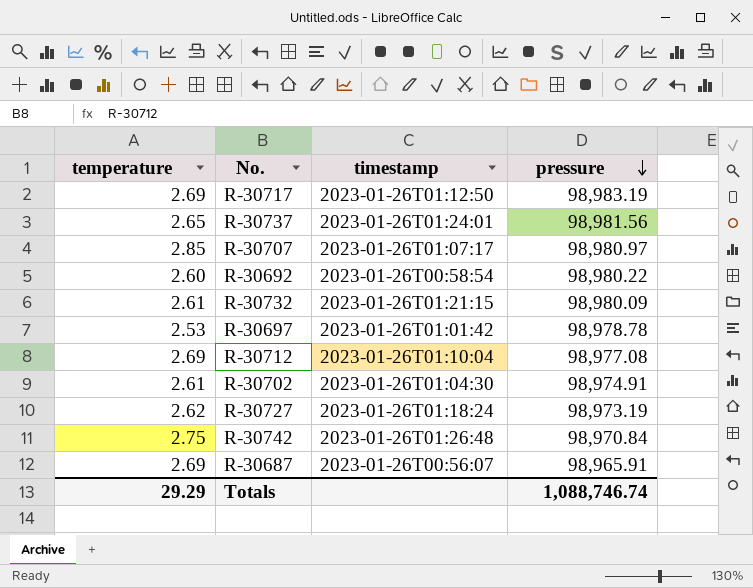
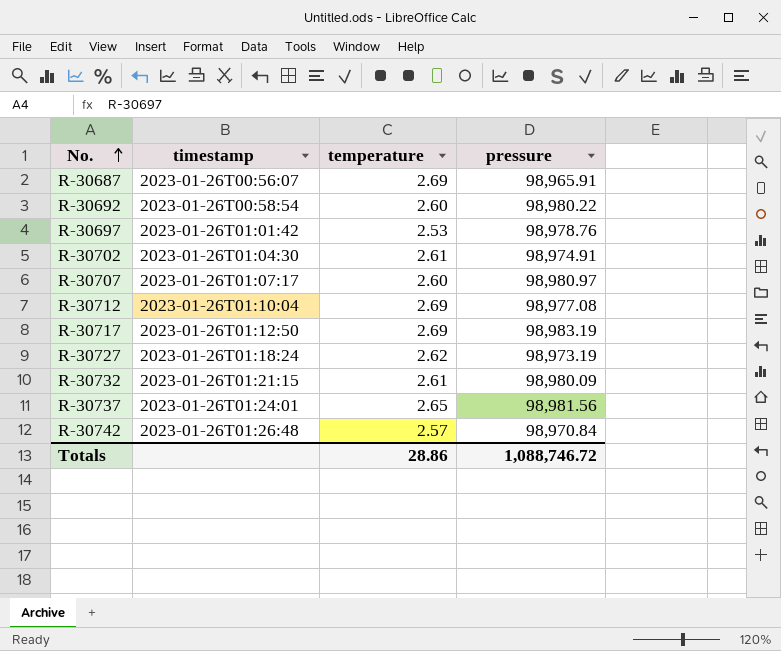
row order: pressure descending -> No. ascending
column temperature | position: 1 -> 3
R-30697 | pressure: 98,978.78 -> 98,978.76
R-30707 | temperature: 2.85 -> 2.60
R-30742 | temperature: 2.75 -> 2.57
Totals | temperature: 29.29 -> 28.86
Totals | pressure: 1,088,746.74 -> 1,088,746.72

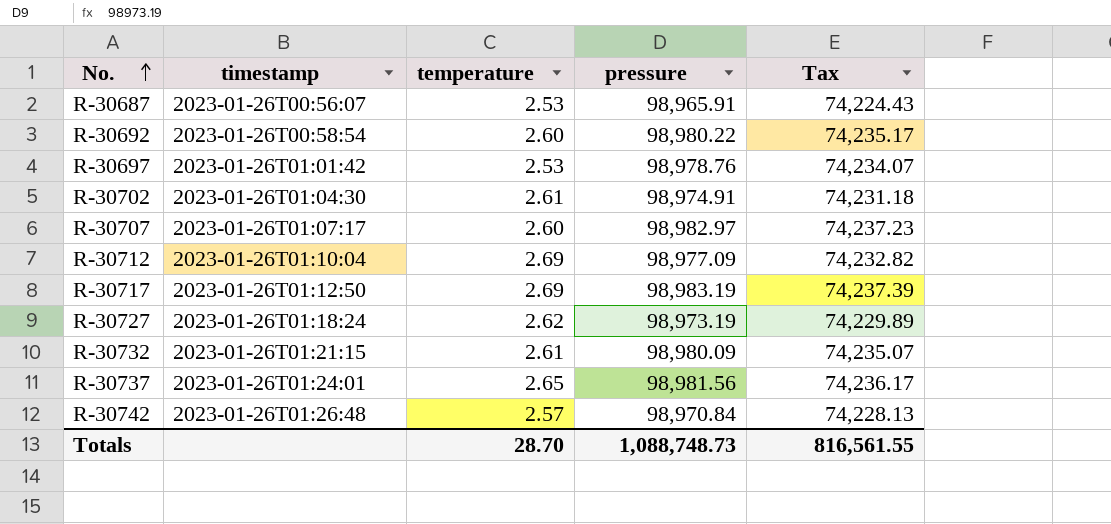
column Tax | formula: none -> [pressure] * 0.75
R-30687 | temperature: 2.69 -> 2.53
R-30707 | pressure: 98,980.97 -> 98,982.97
R-30712 | pressure: 98,977.08 -> 98,977.09
Totals | temperature: 28.86 -> 28.70
Totals | pressure: 1,088,746.72 -> 1,088,748.73

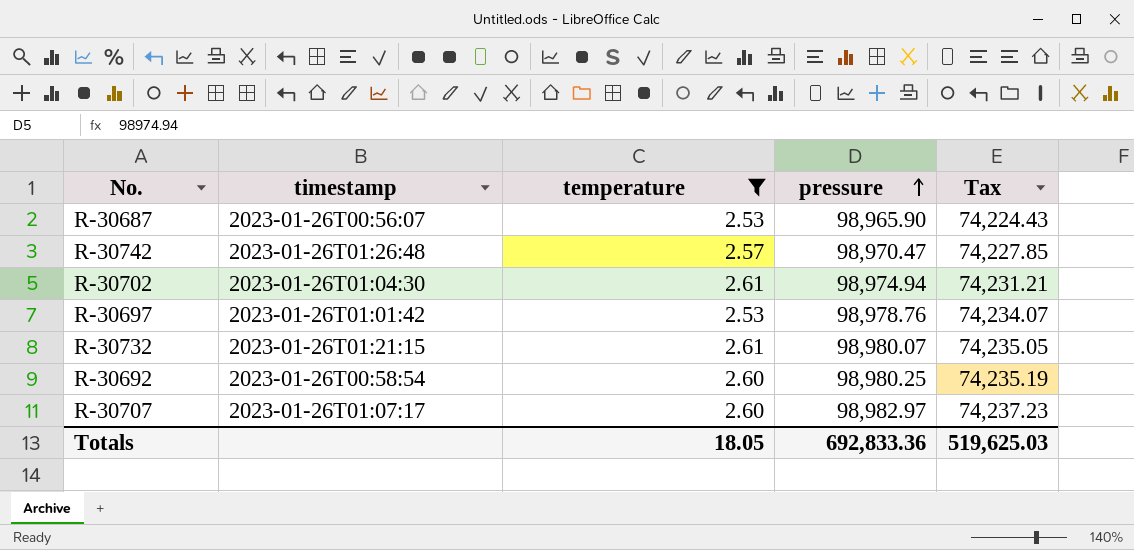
filter: none -> temperature <= 2.61
row order: No. ascending -> pressure ascending
R-30687 | pressure: 98,965.91 -> 98,965.90
R-30742 | pressure: 98,970.84 -> 98,970.47
R-30742 | Tax: 74,228.13 -> 74,227.85
R-30702 | pressure: 98,974.91 -> 98,974.94
R-30702 | Tax: 74,231.18 -> 74,231.21
R-30732 | pressure: 98,980.09 -> 98,980.07
R-30732 | Tax: 74,235.07 -> 74,235.05
R-30692 | pressure: 98,980.22 -> 98,980.25
R-30692 | Tax: 74,235.17 -> 74,235.19
Totals | temperature: 28.70 -> 18.05
Totals | pressure: 1,088,748.73 -> 692,833.36
Totals | Tax: 816,561.55 -> 519,625.03

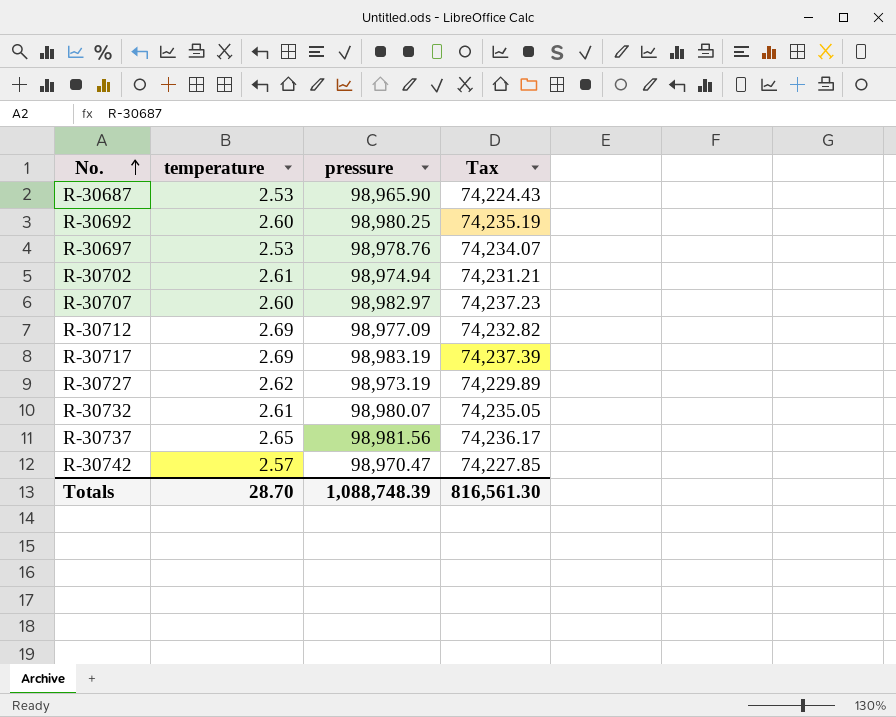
filter: temperature <= 2.61 -> none
row order: pressure ascending -> No. ascending
column timestamp | position: 2 -> none
Totals | temperature: 18.05 -> 28.70
Totals | pressure: 692,833.36 -> 1,088,748.39
Totals | Tax: 519,625.03 -> 816,561.30

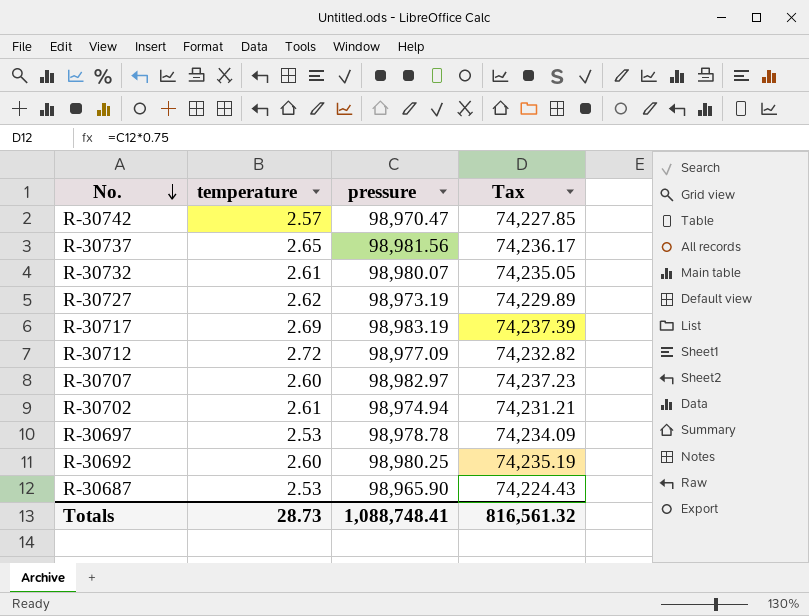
row order: No. ascending -> No. descending
R-30712 | temperature: 2.69 -> 2.72
R-30697 | pressure: 98,978.76 -> 98,978.78
R-30697 | Tax: 74,234.07 -> 74,234.09
Totals | temperature: 28.70 -> 28.73
Totals | pressure: 1,088,748.39 -> 1,088,748.41
Totals | Tax: 816,561.30 -> 816,561.32

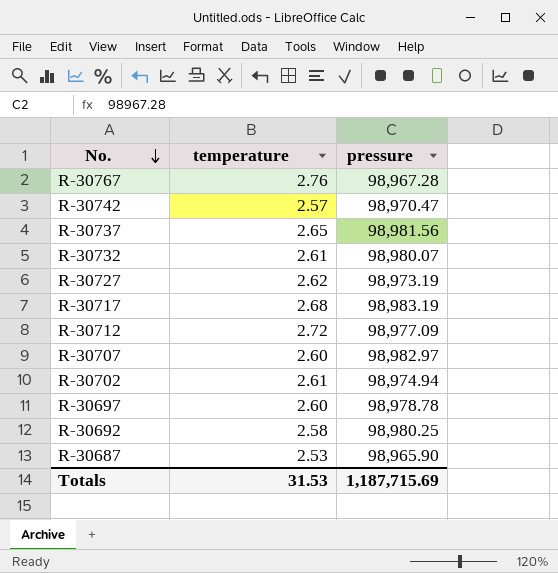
column Tax | formula: [pressure] * 0.75 -> none
row R-30767: none -> 2.76 | 98,967.28
R-30717 | temperature: 2.69 -> 2.68
R-30697 | temperature: 2.53 -> 2.60
R-30692 | temperature: 2.60 -> 2.58
Totals | temperature: 28.73 -> 31.53
Totals | pressure: 1,088,748.41 -> 1,187,715.69

